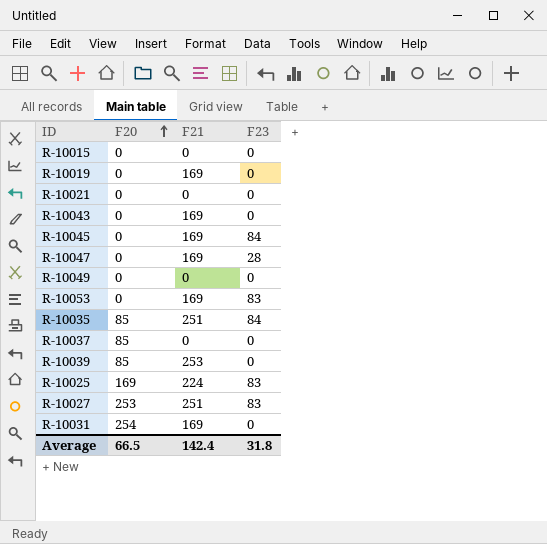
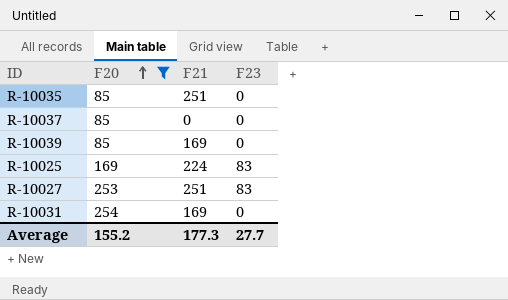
filter: none -> F20 != 0
R-10035 | F23: 84 -> 0
R-10039 | F21: 253 -> 169
Average | F20: 66.5 -> 155.2
Average | F21: 142.4 -> 177.3
Average | F23: 31.8 -> 27.7

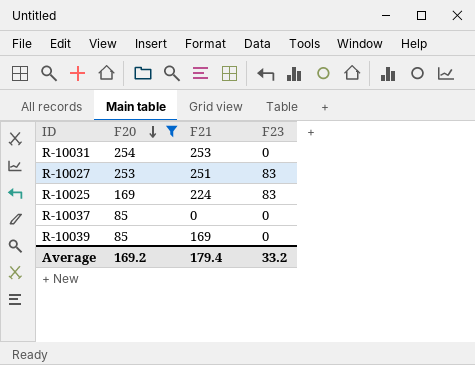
row order: F20 ascending -> F20 descending
row R-10035: 85 | 251 | 0 -> none
R-10031 | F21: 169 -> 253
Average | F20: 155.2 -> 169.2
Average | F21: 177.3 -> 179.4
Average | F23: 27.7 -> 33.2

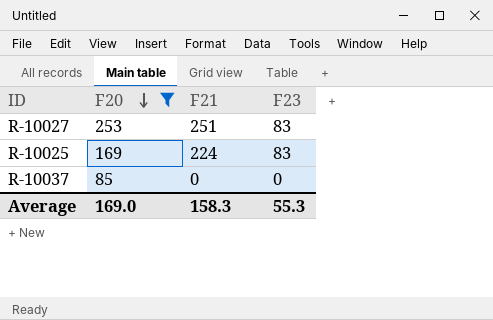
row R-10031: 254 | 253 | 0 -> none
row R-10039: 85 | 169 | 0 -> none
Average | F20: 169.2 -> 169.0
Average | F21: 179.4 -> 158.3
Average | F23: 33.2 -> 55.3

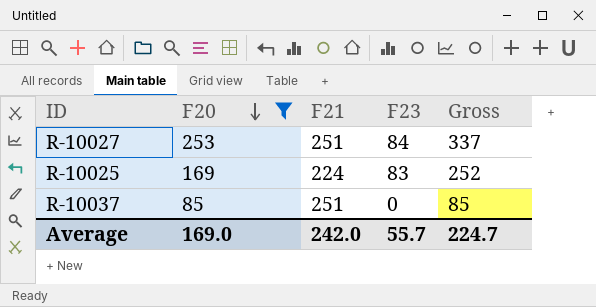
column Gross | formula: none -> [F20] + [F23]
R-10027 | F23: 83 -> 84
R-10037 | F21: 0 -> 251
Average | F21: 158.3 -> 242.0
Average | F23: 55.3 -> 55.7

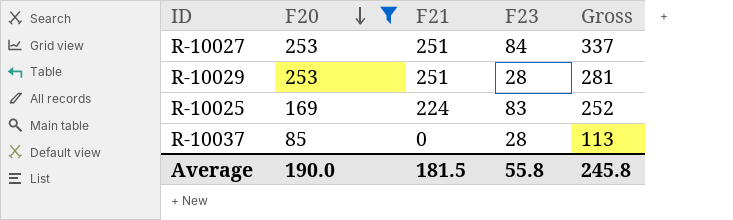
row R-10029: none -> 253 | 251 | 28 | 281
R-10037 | F21: 251 -> 0
R-10037 | F23: 0 -> 28
R-10037 | Gross: 85 -> 113
Average | F20: 169.0 -> 190.0
Average | F21: 242.0 -> 181.5
Average | F23: 55.7 -> 55.8
Average | Gross: 224.7 -> 245.8

